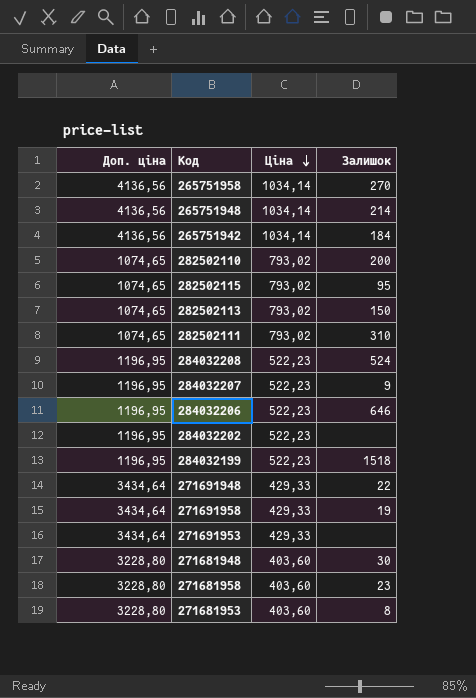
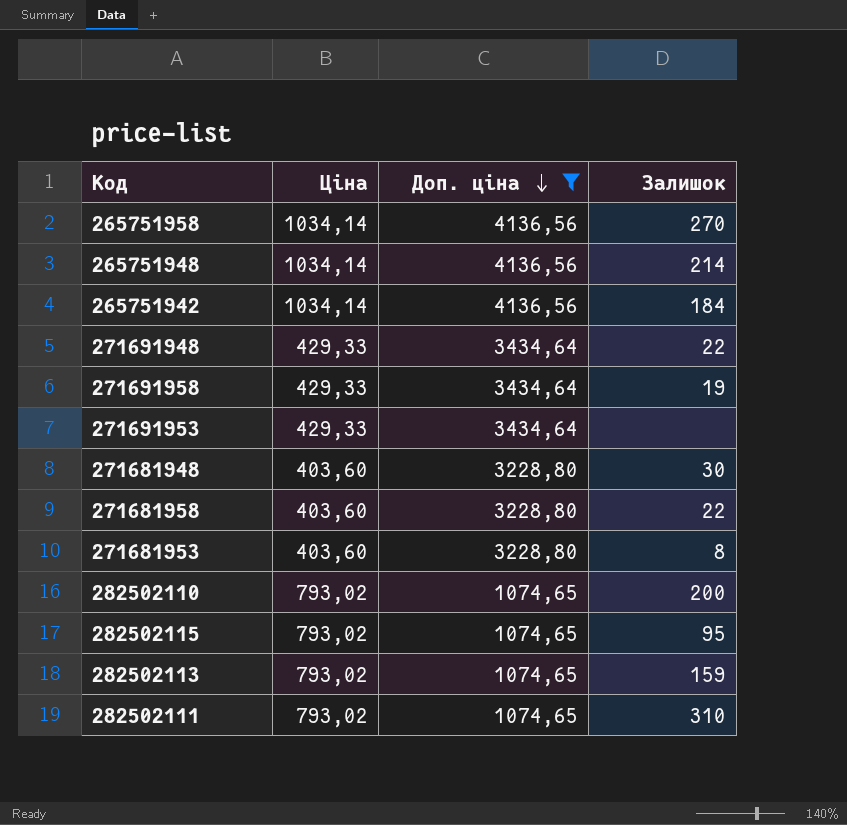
filter: none -> Доп. ціна != 1196,95
row order: Ціна descending -> Доп. ціна descending
column Доп. ціна | position: 1 -> 3
271681958 | Залишок: 23 -> 22
282502113 | Залишок: 150 -> 159

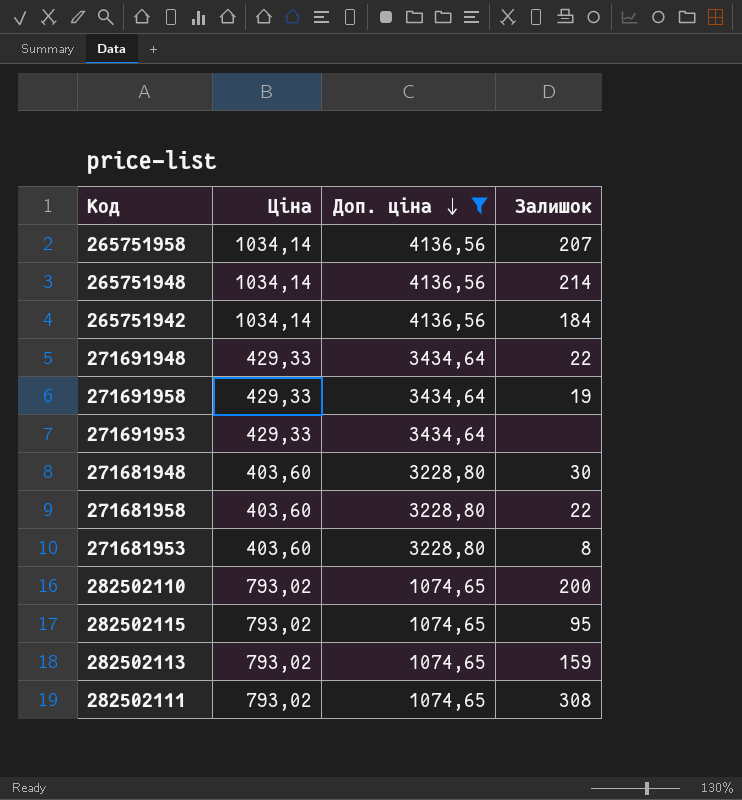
265751958 | Залишок: 270 -> 207
282502111 | Залишок: 310 -> 308

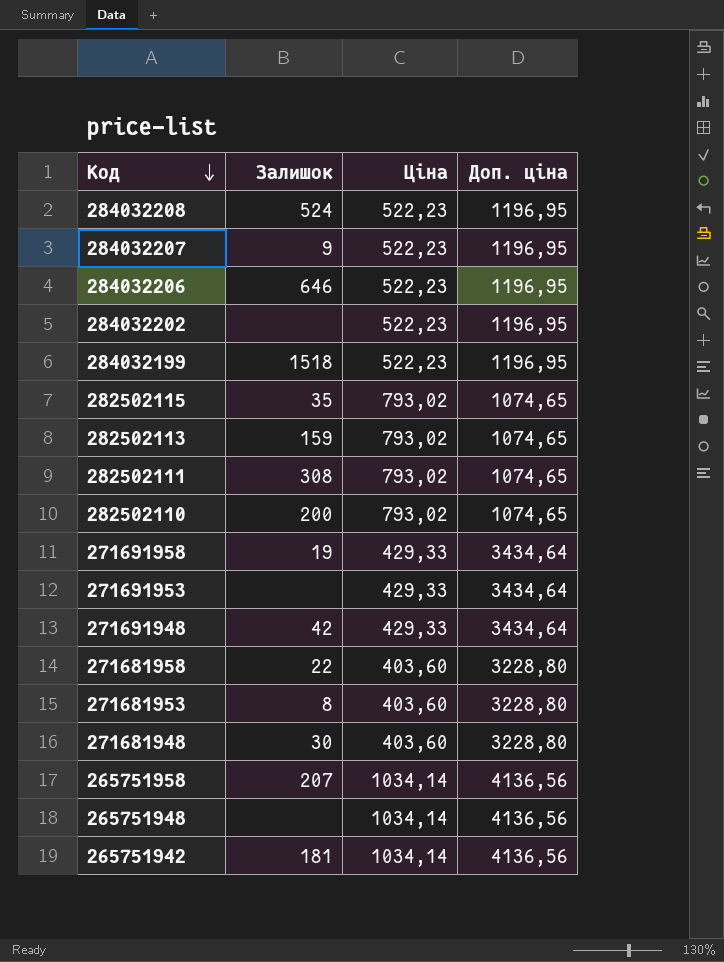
filter: Доп. ціна != 1196,95 -> none
row order: Доп. ціна descending -> Код descending
column Залишок | position: 4 -> 2
282502115 | Залишок: 95 -> 35
271691948 | Залишок: 22 -> 42
265751948 | Залишок: 214 -> none
265751942 | Залишок: 184 -> 181

